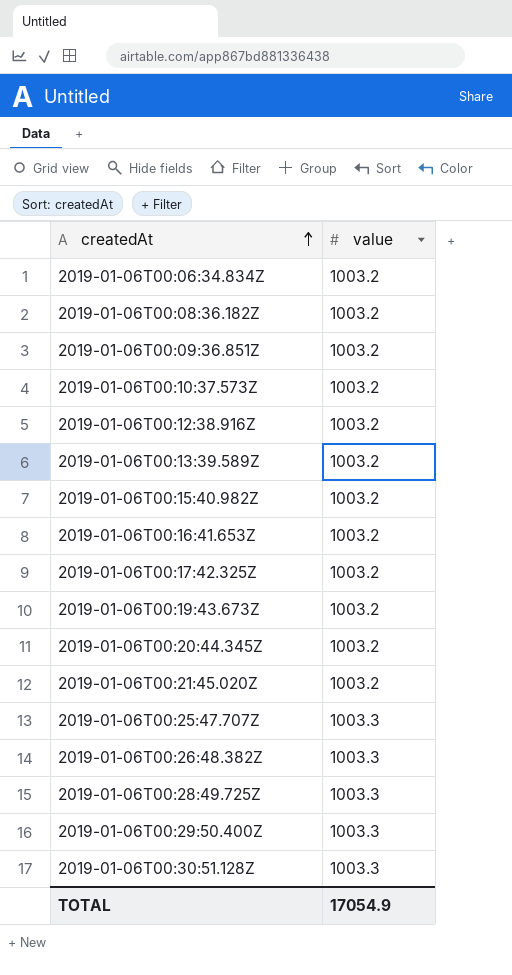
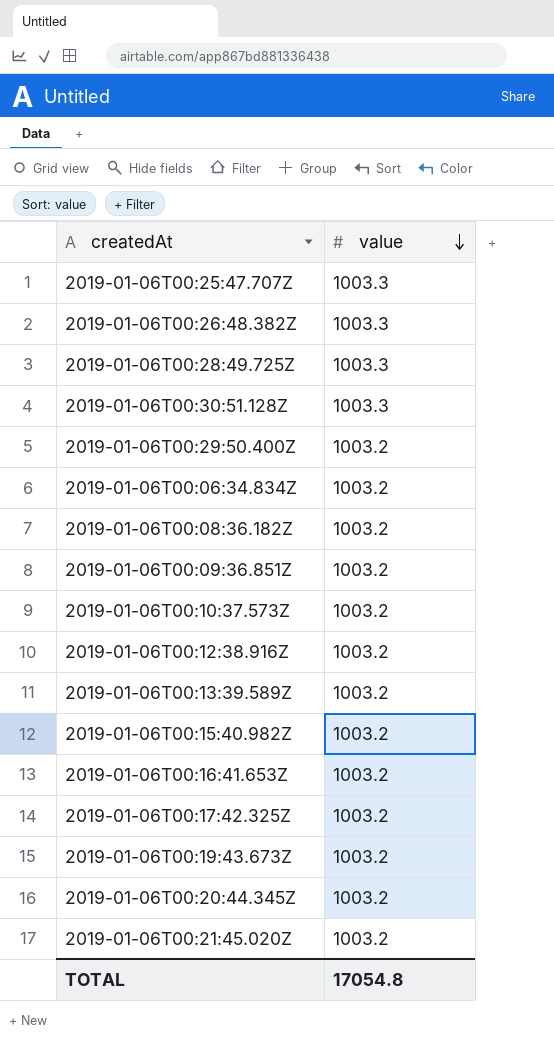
row order: createdAt ascending -> value descending
2019-01-06T00:29:50.400Z | value: 1003.3 -> 1003.2
TOTAL | value: 17054.9 -> 17054.8

